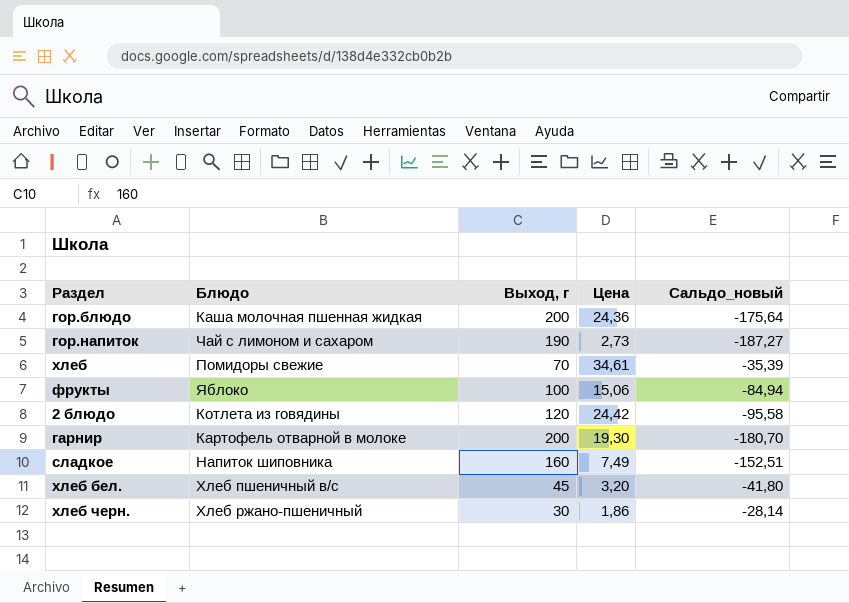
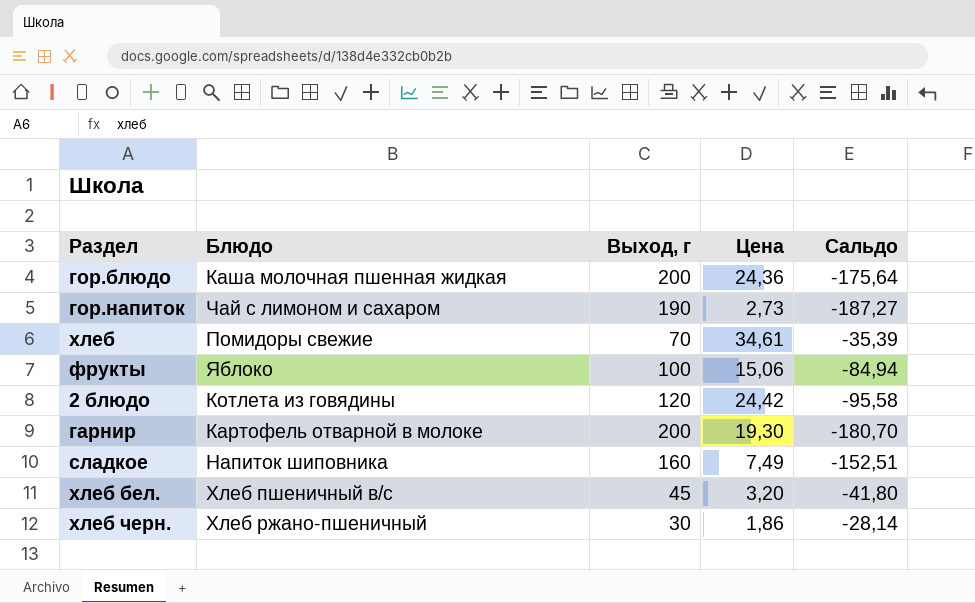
column name: Сальдо_новый -> Сальдо

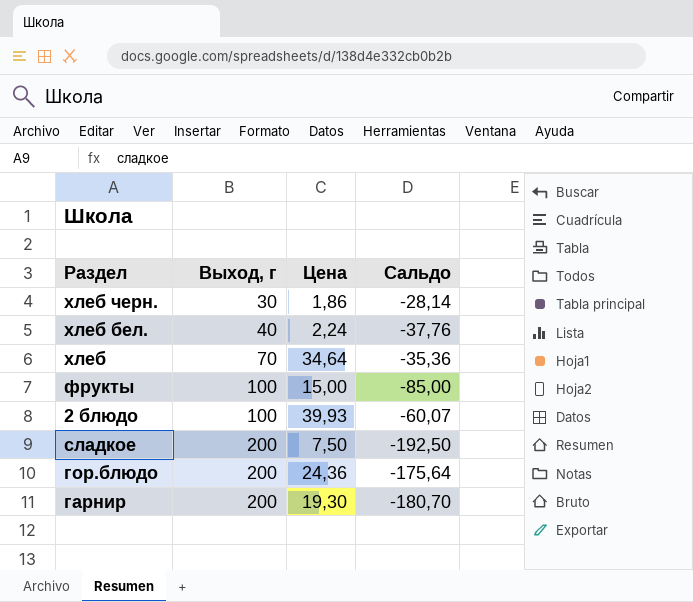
row order: none -> Выход, г ascending
column Блюдо | position: 2 -> none
row гор.напиток: Чай с лимоном и сахаром | 190 | 2,73 | -187,27 -> none
хлеб бел. | Выход, г: 45 -> 40
хлеб бел. | Цена: 3,20 -> 2,24
хлеб бел. | Сальдо: -41,80 -> -37,76
хлеб | Цена: 34,61 -> 34,64
хлеб | Сальдо: -35,39 -> -35,36
фрукты | Цена: 15,06 -> 15,00
фрукты | Сальдо: -84,94 -> -85,00
2 блюдо | Выход, г: 120 -> 100
2 блюдо | Цена: 24,42 -> 39,93
2 блюдо | Сальдо: -95,58 -> -60,07
сладкое | Выход, г: 160 -> 200
сладкое | Цена: 7,49 -> 7,50
сладкое | Сальдо: -152,51 -> -192,50

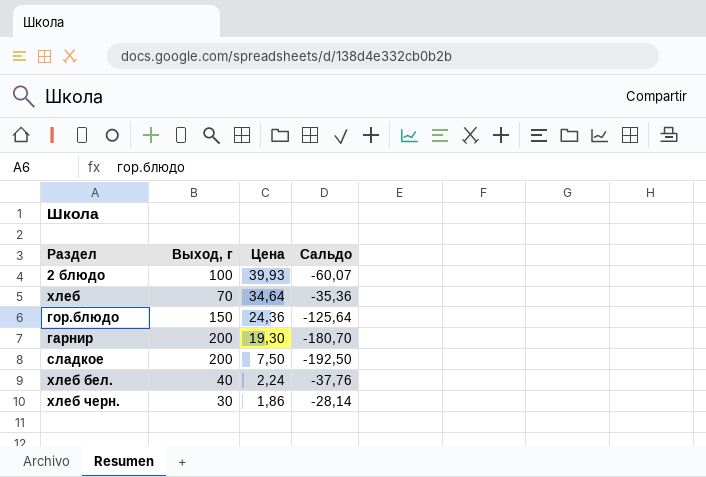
row order: Выход, г ascending -> Цена descending
row фрукты: 100 | 15,00 | -85,00 -> none
гор.блюдо | Выход, г: 200 -> 150
гор.блюдо | Сальдо: -175,64 -> -125,64

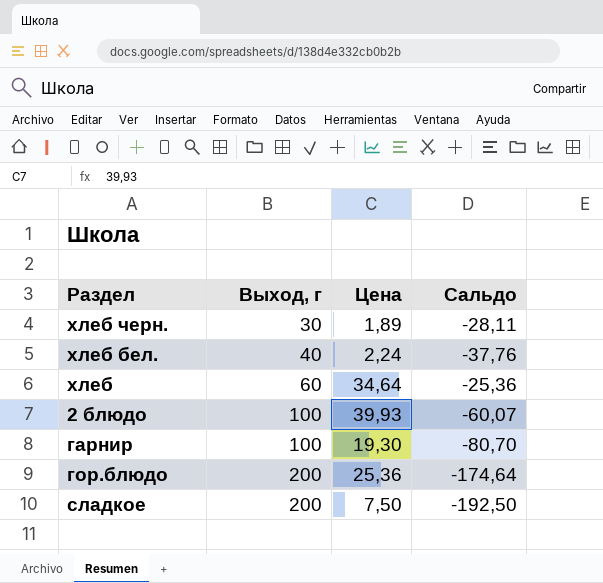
row order: Цена descending -> Выход, г ascending
хлеб черн. | Цена: 1,86 -> 1,89
хлеб черн. | Сальдо: -28,14 -> -28,11
хлеб | Выход, г: 70 -> 60
хлеб | Сальдо: -35,36 -> -25,36
гарнир | Выход, г: 200 -> 100
гарнир | Сальдо: -180,70 -> -80,70
гор.блюдо | Выход, г: 150 -> 200
гор.блюдо | Цена: 24,36 -> 25,36
гор.блюдо | Сальдо: -125,64 -> -174,64

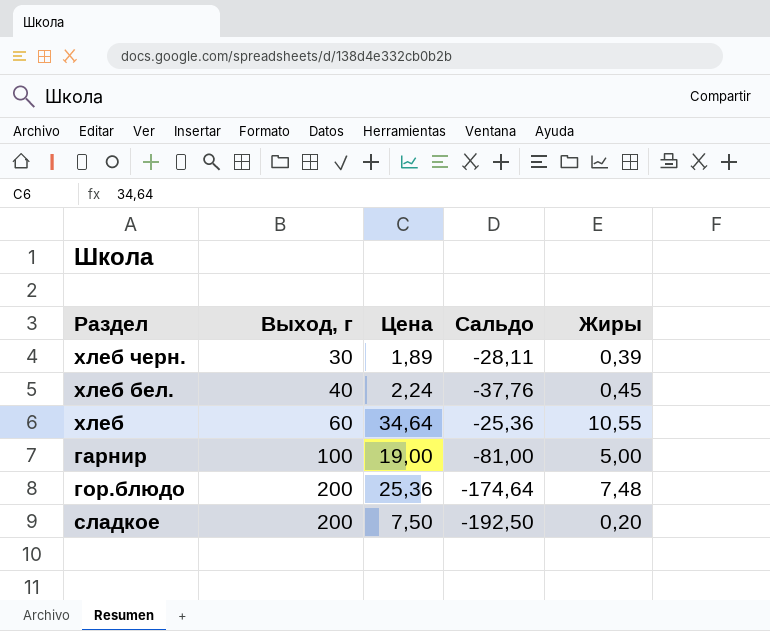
column Жиры | position: none -> 5
row 2 блюдо: 100 | 39,93 | -60,07 -> none
гарнир | Цена: 19,30 -> 19,00
гарнир | Сальдо: -80,70 -> -81,00

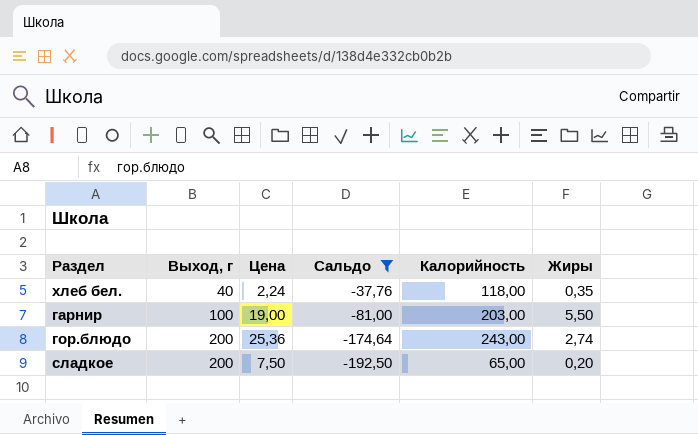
filter: none -> Сальдо <= -37,76
column Калорийность | position: none -> 5
хлеб бел. | Жиры: 0,45 -> 0,35
гарнир | Жиры: 5,00 -> 5,50
гор.блюдо | Жиры: 7,48 -> 2,74

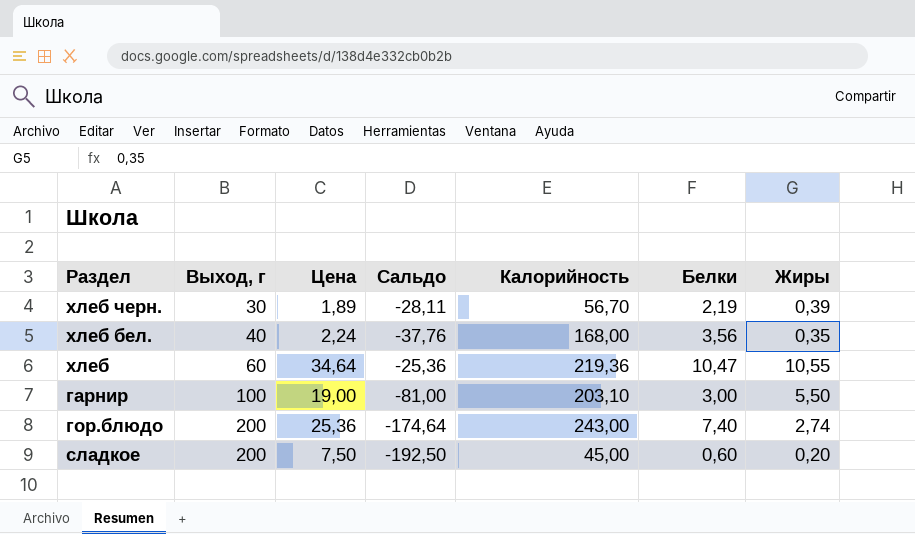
filter: Сальдо <= -37,76 -> none
column Белки | position: none -> 6
хлеб бел. | Калорийность: 118,00 -> 168,00
гарнир | Калорийность: 203,00 -> 203,10
сладкое | Калорийность: 65,00 -> 45,00

